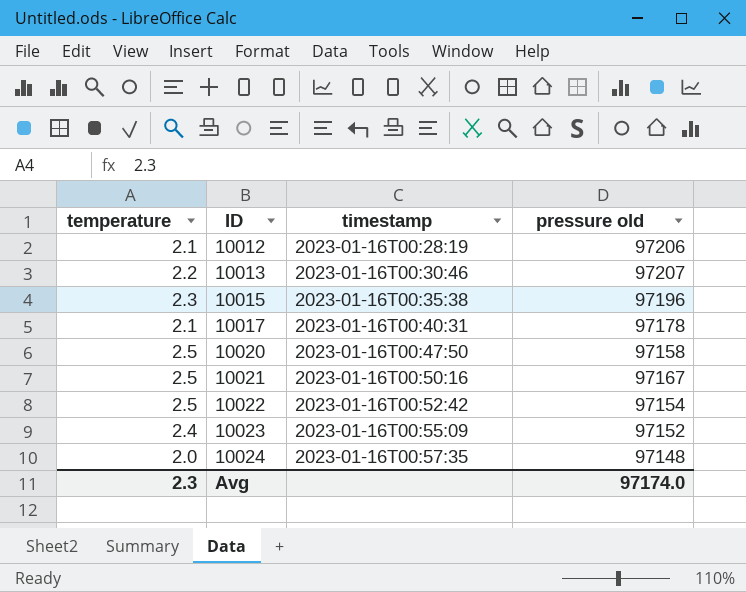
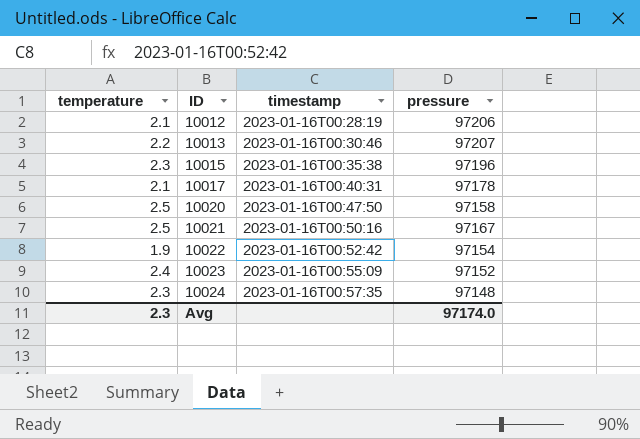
column name: pressure old -> pressure
10022 | temperature: 2.5 -> 1.9
10024 | temperature: 2.0 -> 2.3

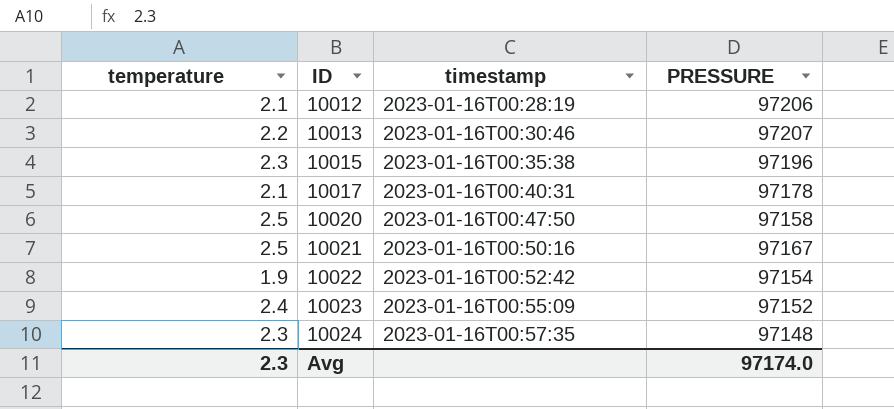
column name: pressure -> PRESSURE

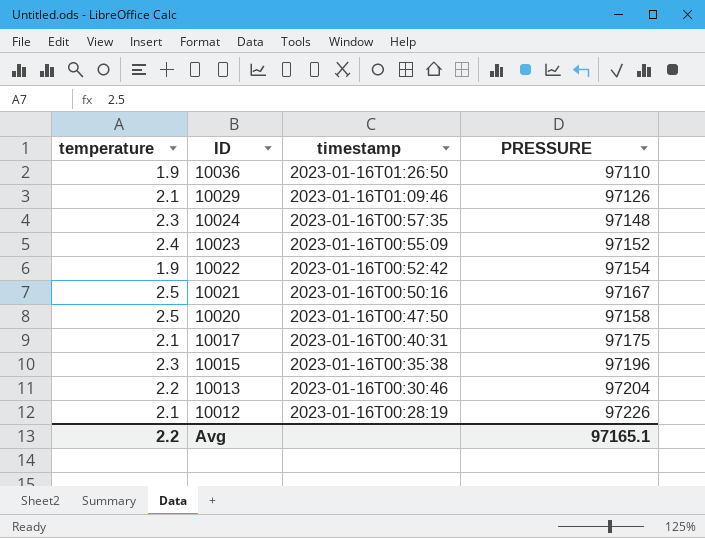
row order: ID ascending -> ID descending
row 10036: none -> 1.9 | 2023-01-16T01:26:50 | 97110
row 10029: none -> 2.1 | 2023-01-16T01:09:46 | 97126
10017 | PRESSURE: 97178 -> 97175
10013 | PRESSURE: 97207 -> 97204
10012 | PRESSURE: 97206 -> 97226
Avg | temperature: 2.3 -> 2.2
Avg | PRESSURE: 97174.0 -> 97165.1

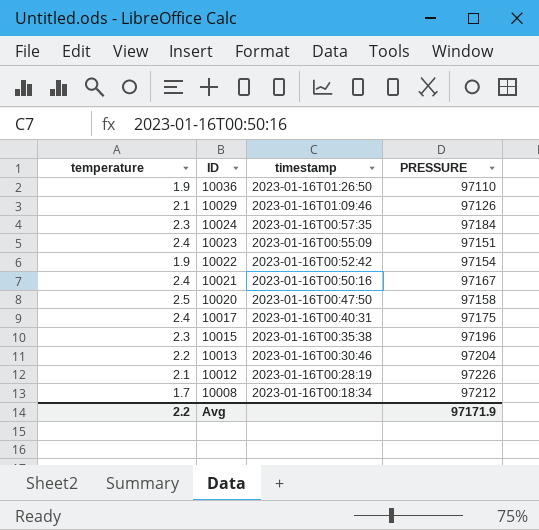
10024 | PRESSURE: 97148 -> 97184
10023 | PRESSURE: 97152 -> 97151
10021 | temperature: 2.5 -> 2.4
10017 | temperature: 2.1 -> 2.4
row 10008: none -> 1.7 | 2023-01-16T00:18:34 | 97212
Avg | PRESSURE: 97165.1 -> 97171.9

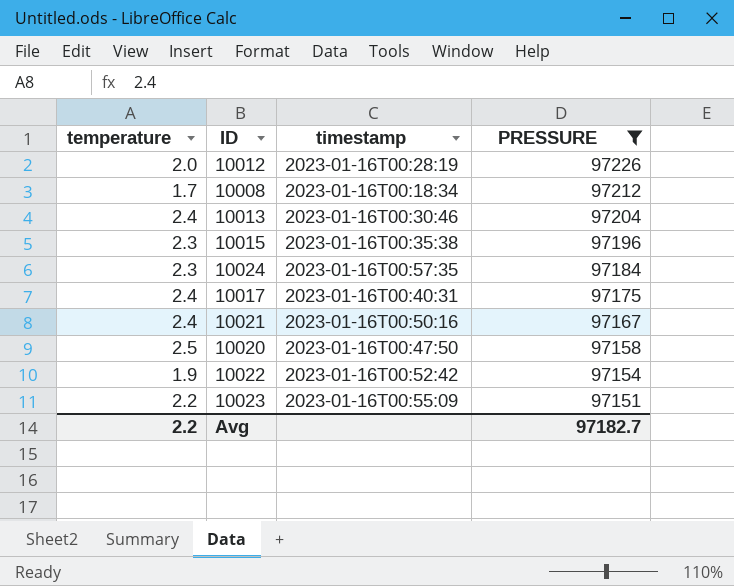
filter: none -> PRESSURE >= 97151
row order: ID descending -> PRESSURE descending
10012 | temperature: 2.1 -> 2.0
10013 | temperature: 2.2 -> 2.4
10023 | temperature: 2.4 -> 2.2
Avg | PRESSURE: 97171.9 -> 97182.7

